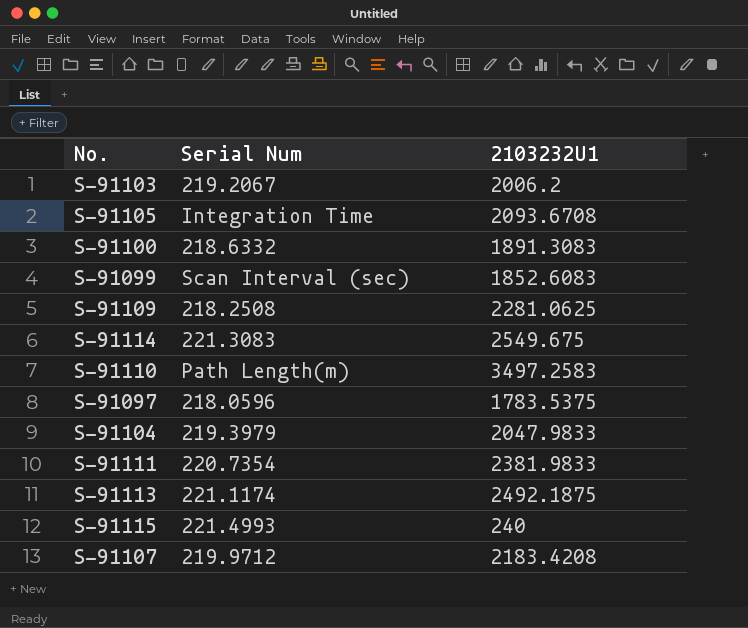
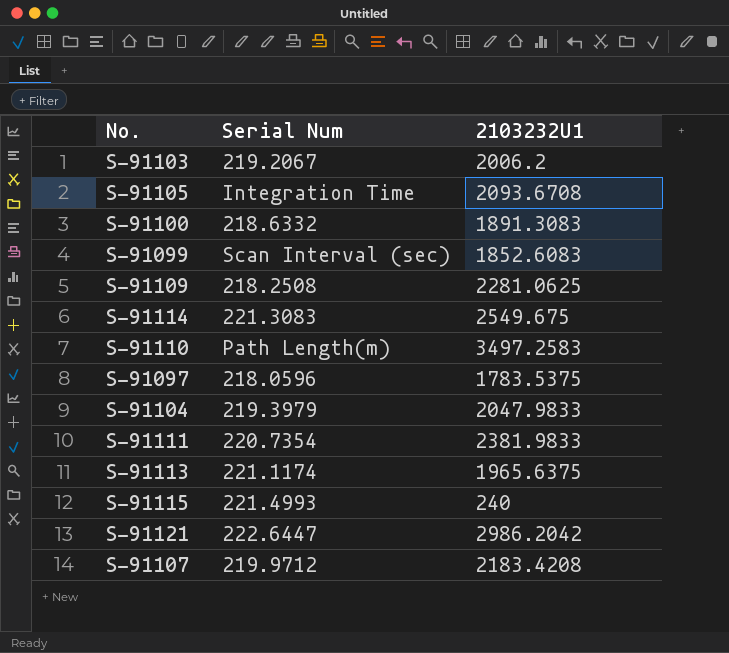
S-91113 | 2103232U1: 2492.1875 -> 1965.6375
row S-91121: none -> 222.6447 | 2986.2042

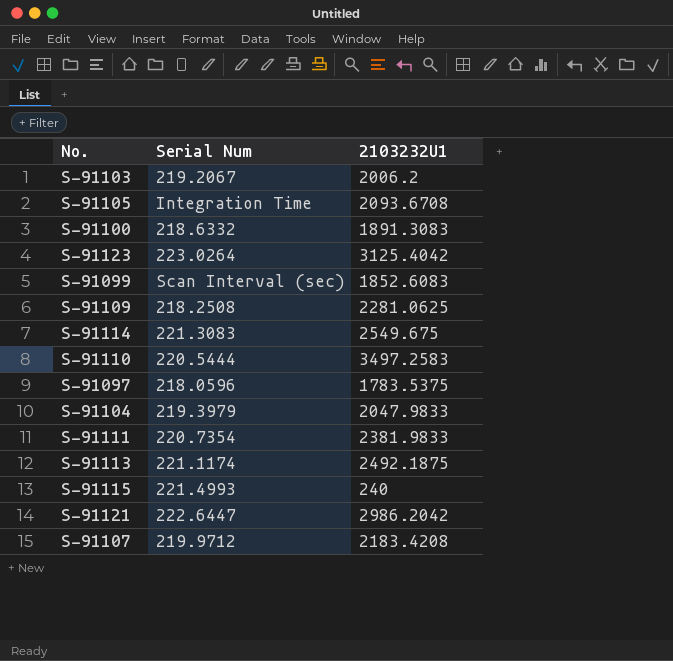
row S-91123: none -> 223.0264 | 3125.4042
S-91110 | Serial Num: Path Length(m) -> 220.5444
S-91113 | 2103232U1: 1965.6375 -> 2492.1875

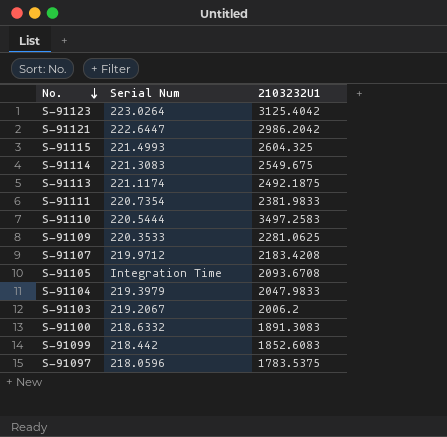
row order: none -> No. descending
S-91115 | 2103232U1: 240 -> 2604.325
S-91109 | Serial Num: 218.2508 -> 220.3533
S-91099 | Serial Num: Scan Interval (sec) -> 218.442

